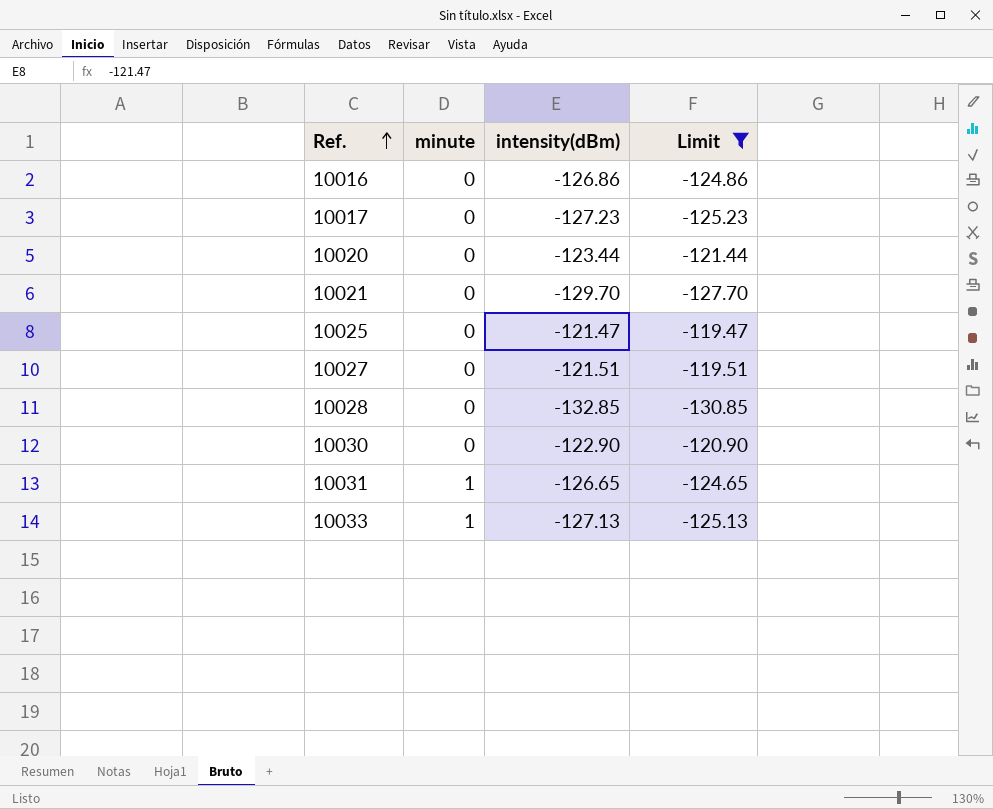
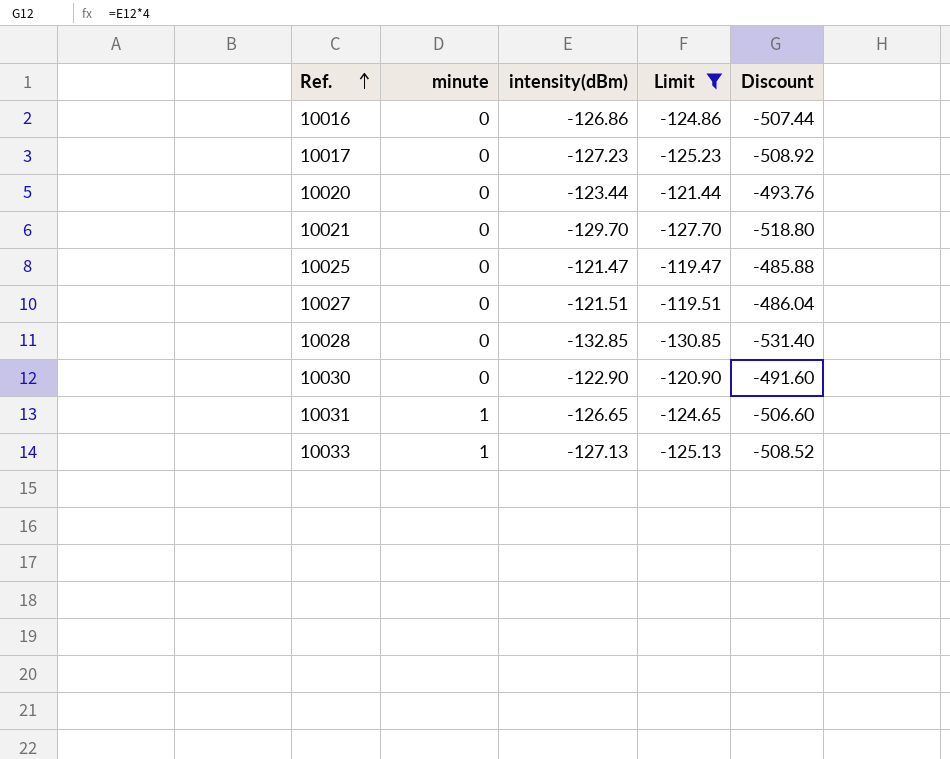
column Discount | formula: none -> [intensity(dBm)] * 4

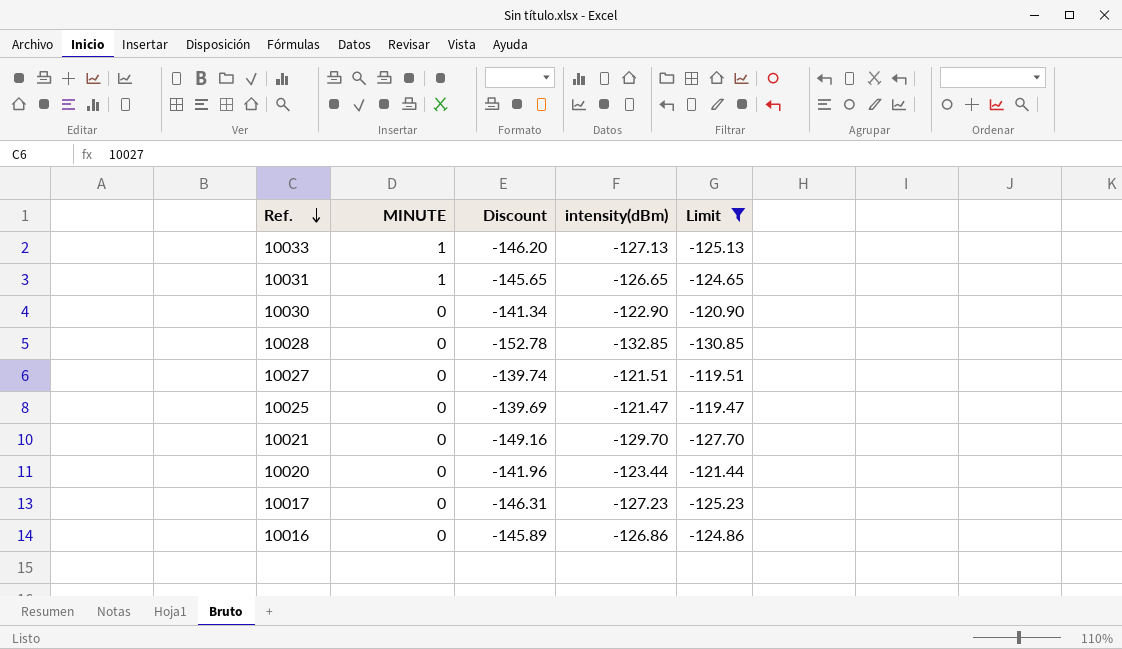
row order: Ref. ascending -> Ref. descending
column name: minute -> MINUTE
column Discount | formula: [intensity(dBm)] * 4 -> [intensity(dBm)] * 1.15
column Discount | position: 5 -> 3

